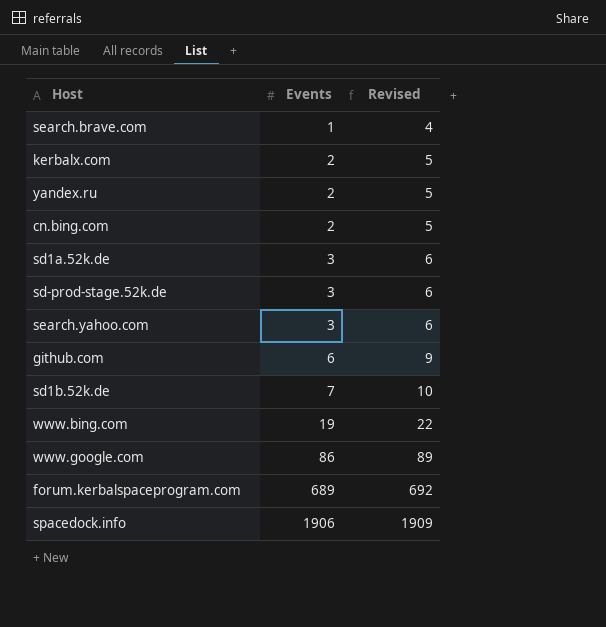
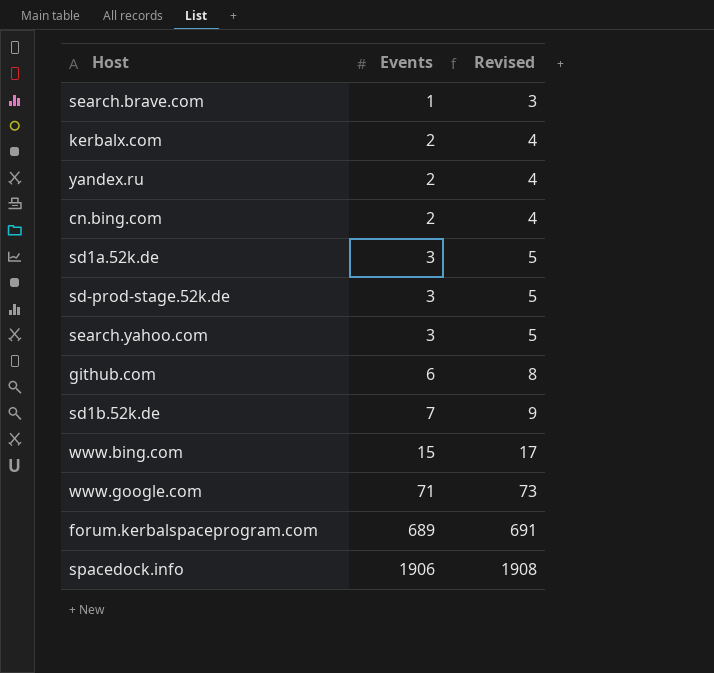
column Revised | formula: [Events] + 3 -> [Events] + 2
www.bing.com | Events: 19 -> 15
www.google.com | Events: 86 -> 71

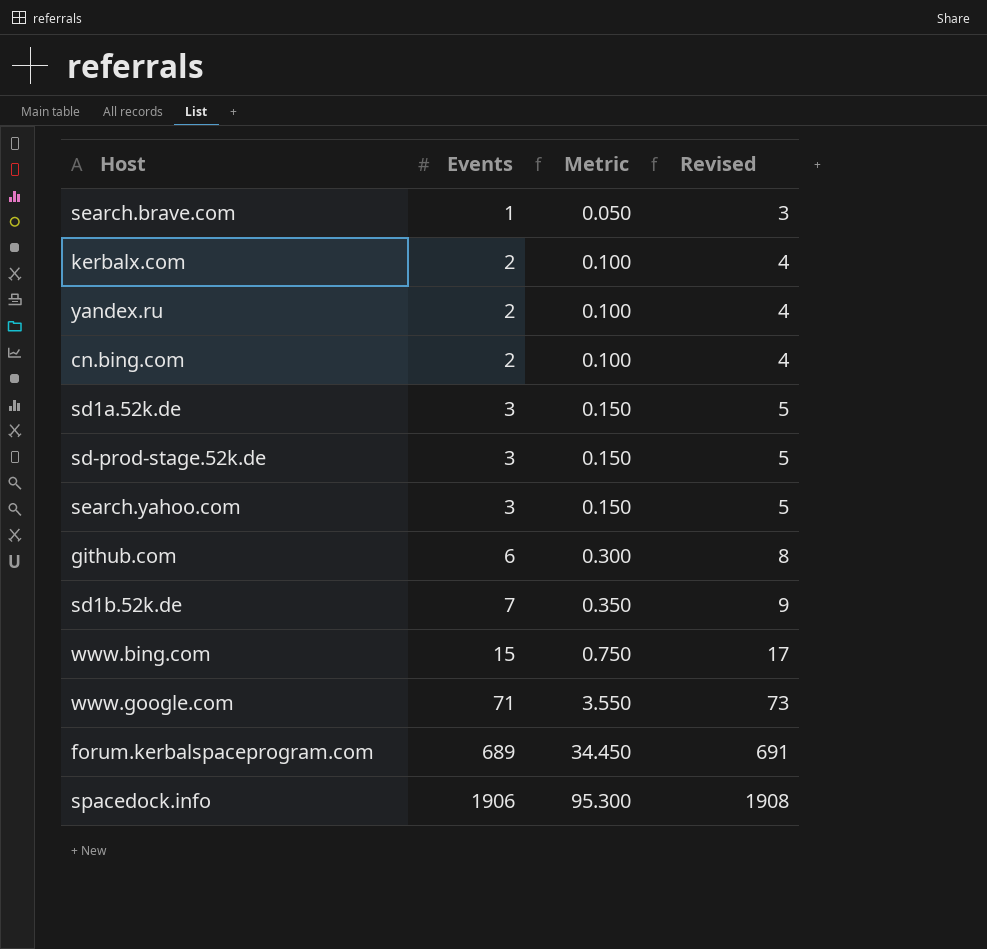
column Metric | formula: none -> [Events] * 0.05

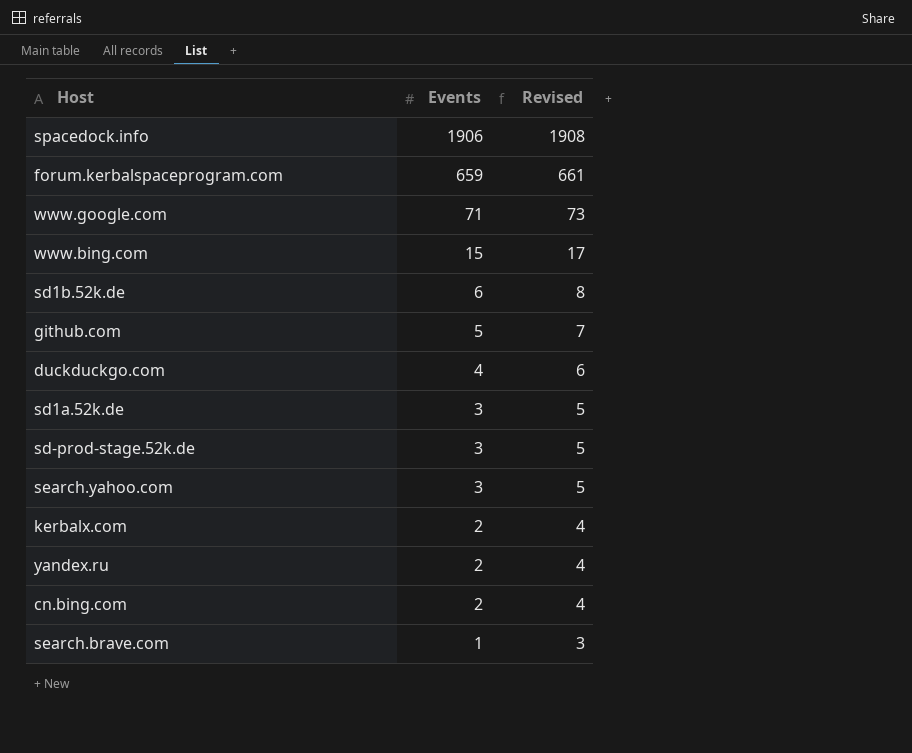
row order: Events ascending -> Events descending
column Metric | formula: [Events] * 0.05 -> none
forum.kerbalspaceprogram.com | Events: 689 -> 659
forum.kerbalspaceprogram.com | Revised: 691 -> 661
sd1b.52k.de | Events: 7 -> 6
sd1b.52k.de | Revised: 9 -> 8
github.com | Events: 6 -> 5
github.com | Revised: 8 -> 7
row duckduckgo.com: none -> 4 | 6

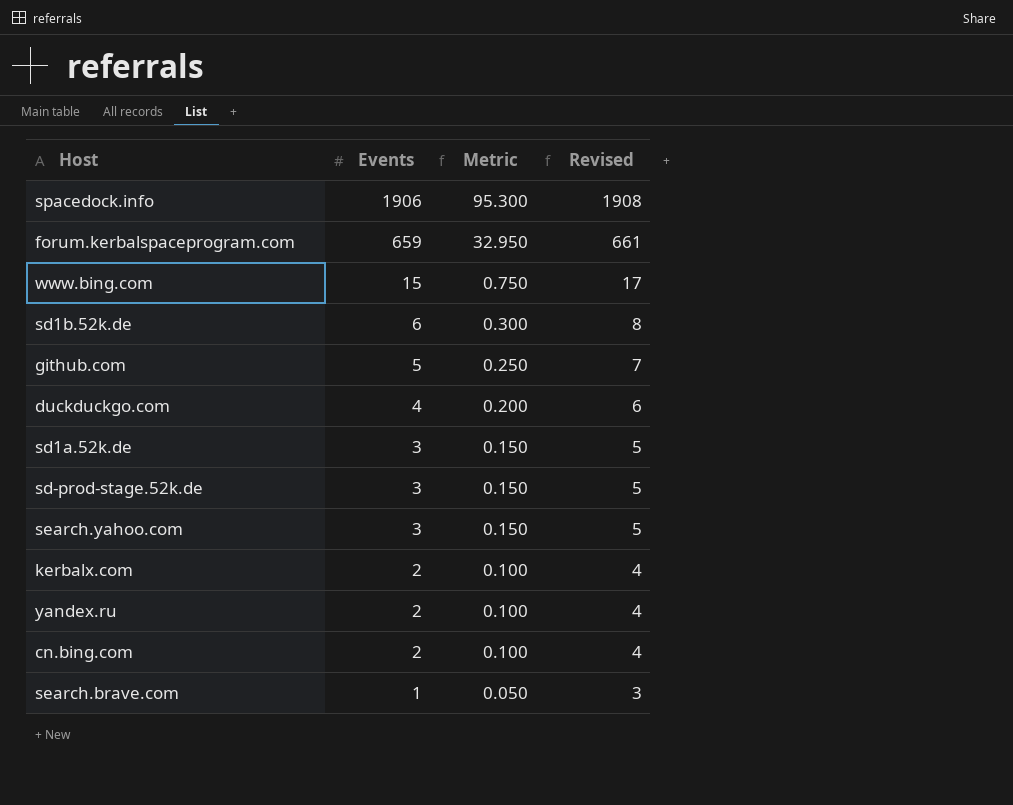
column Metric | formula: none -> [Events] * 0.05
row www.google.com: 71 | 73 -> none

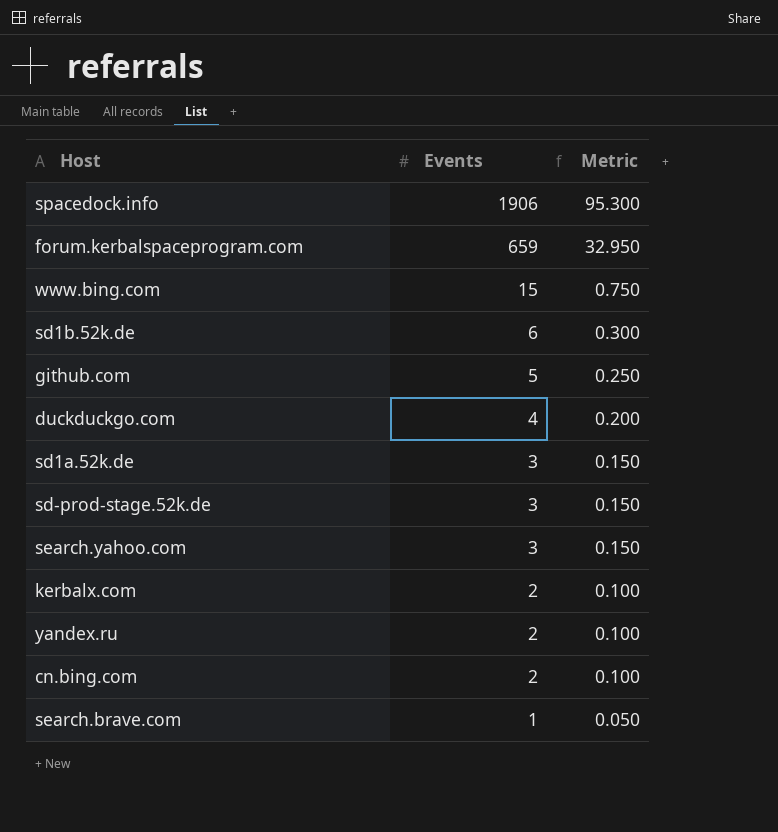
column Revised | formula: [Events] + 2 -> none

